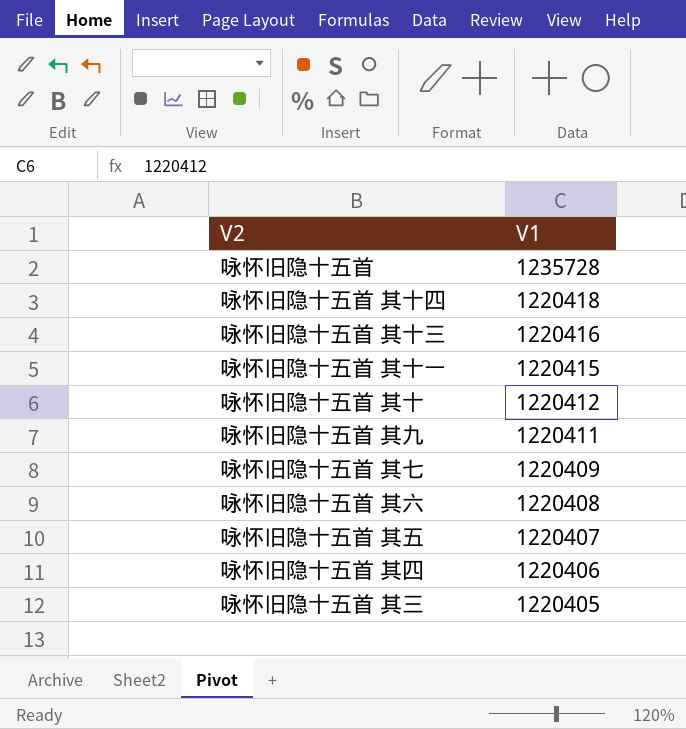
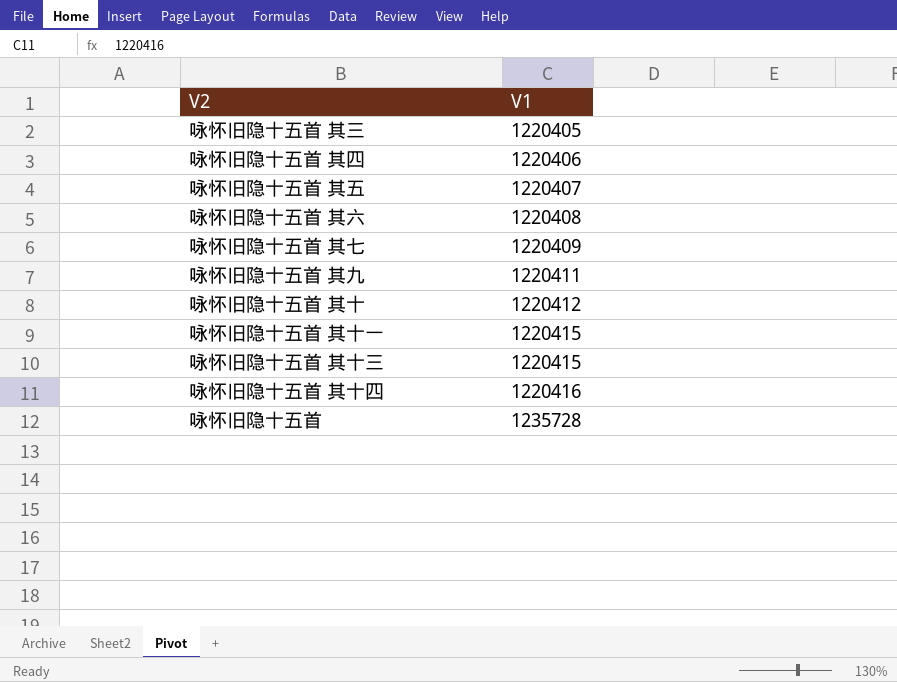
row order: V1 descending -> V1 ascending
咏怀旧隐十五首 其十三 | V1: 1220416 -> 1220415
咏怀旧隐十五首 其十四 | V1: 1220418 -> 1220416

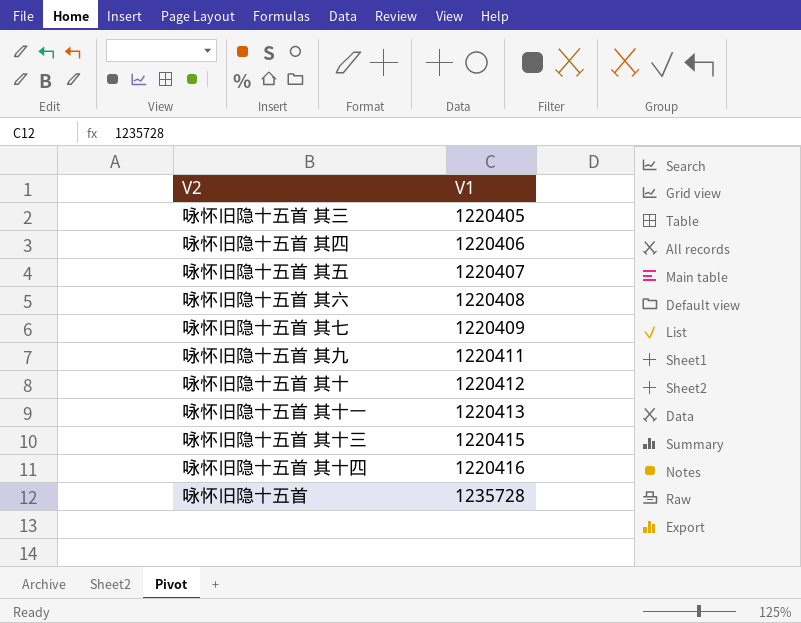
咏怀旧隐十五首 其十一 | V1: 1220415 -> 1220413

